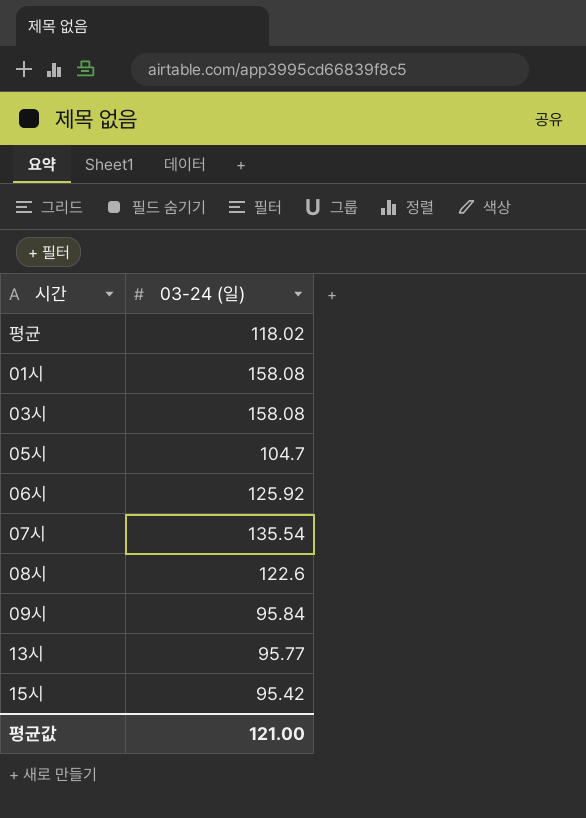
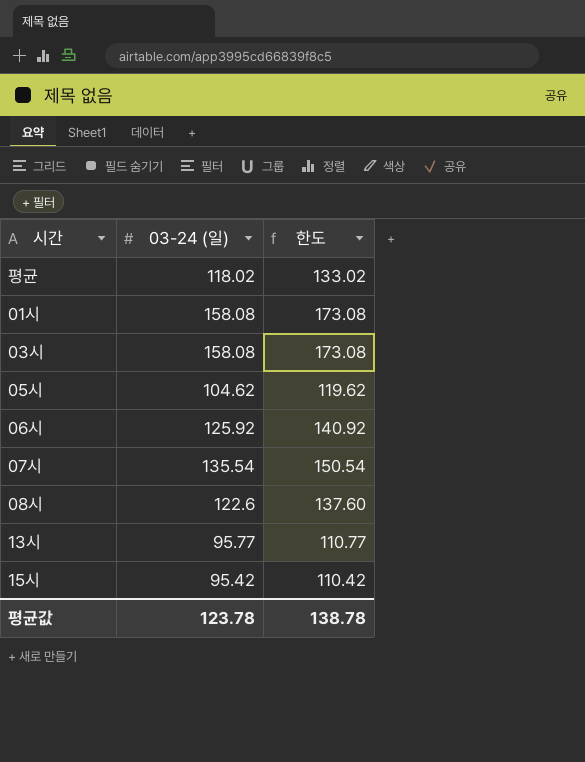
column 한도 | formula: none -> [03-24 (일)] + 15
row 09시: 95.84 -> none
05시 | 03-24 (일): 104.7 -> 104.62
평균값 | 03-24 (일): 121.00 -> 123.78

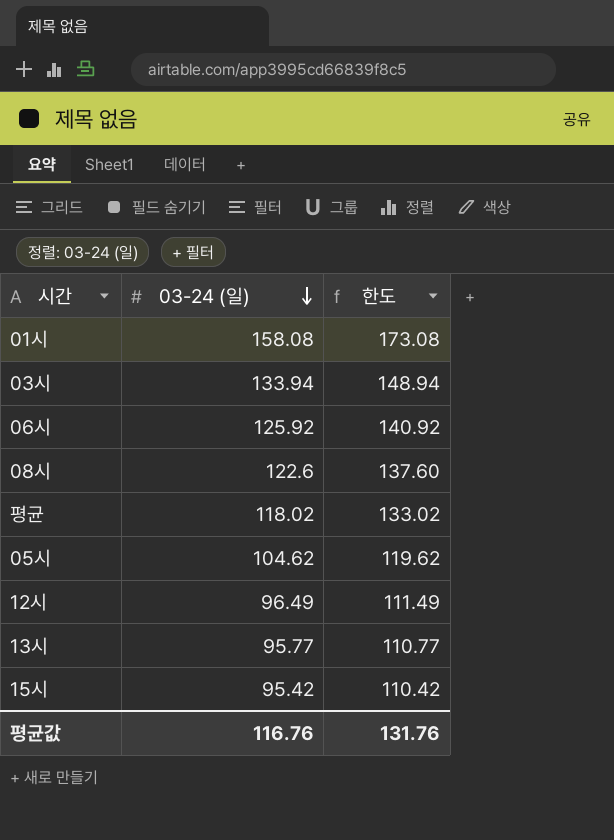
row order: none -> 03-24 (일) descending
row 07시: 135.54 | 150.54 -> none
03시 | 03-24 (일): 158.08 -> 133.94
03시 | 한도: 173.08 -> 148.94
row 12시: none -> 96.49 | 111.49
평균값 | 03-24 (일): 123.78 -> 116.76
평균값 | 한도: 138.78 -> 131.76

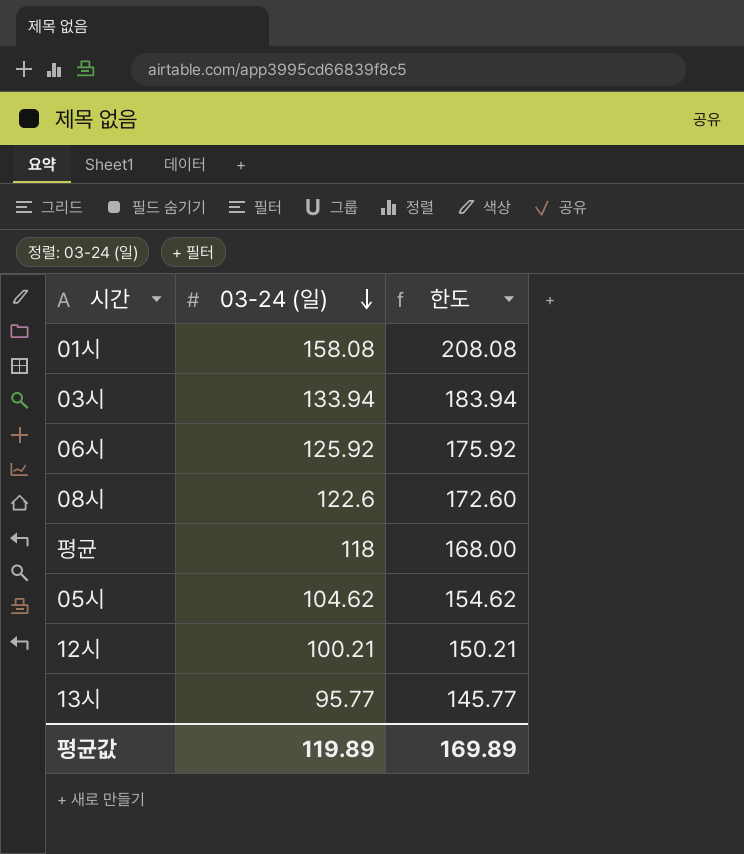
column 한도 | formula: [03-24 (일)] + 15 -> [03-24 (일)] + 50
row 15시: 95.42 | 110.42 -> none
평균 | 03-24 (일): 118.02 -> 118
12시 | 03-24 (일): 96.49 -> 100.21
평균값 | 03-24 (일): 116.76 -> 119.89
평균값 | 한도: 131.76 -> 169.89

